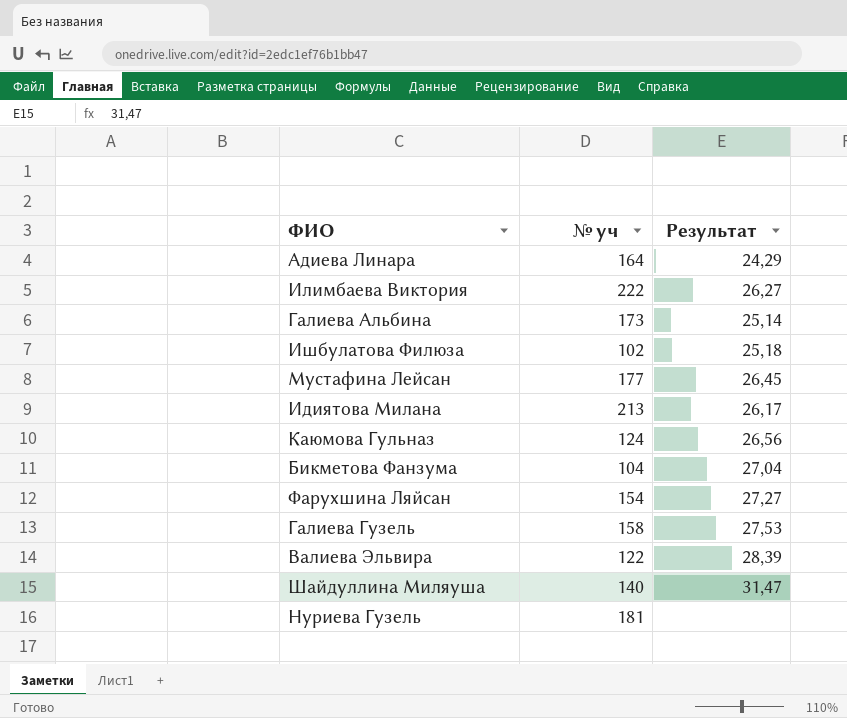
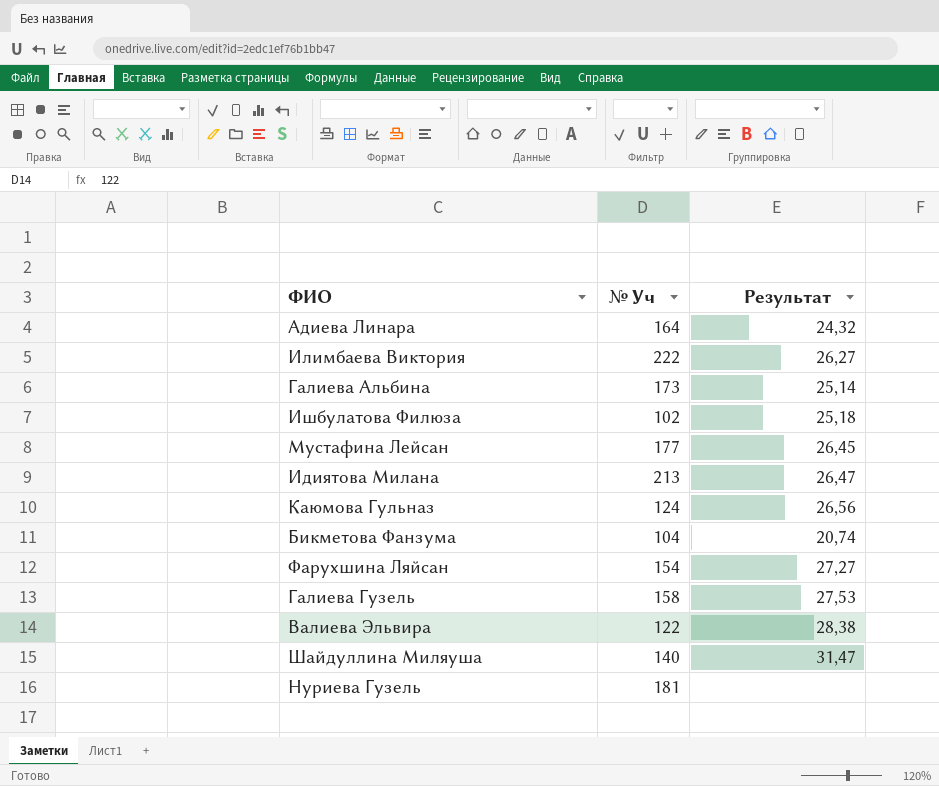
column name: № уч -> № Уч
Адиева Линара | Результат: 24,29 -> 24,32
Идиятова Милана | Результат: 26,17 -> 26,47
Бикметова Фанзума | Результат: 27,04 -> 20,74
Валиева Эльвира | Результат: 28,39 -> 28,38

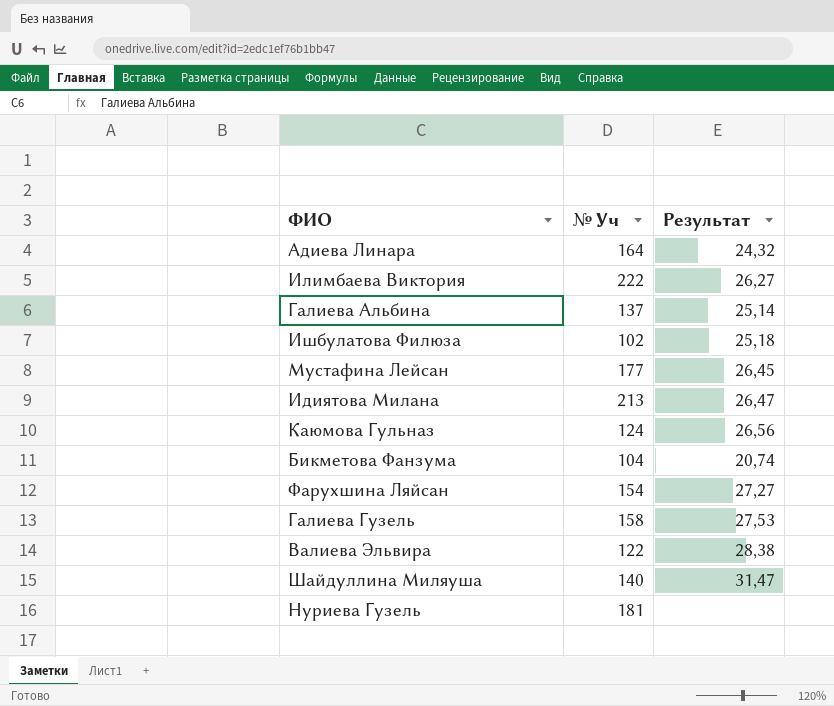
Галиева Альбина | № Уч: 173 -> 137

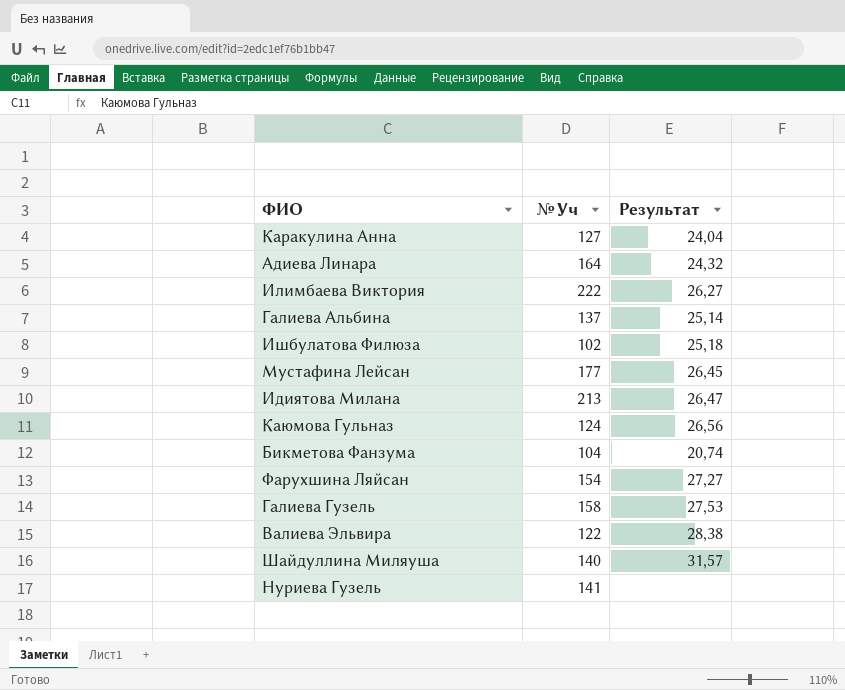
row Каракулина Анна: none -> 127 | 24,04
Шайдуллина Миляуша | Результат: 31,47 -> 31,57
Нуриева Гузель | № Уч: 181 -> 141

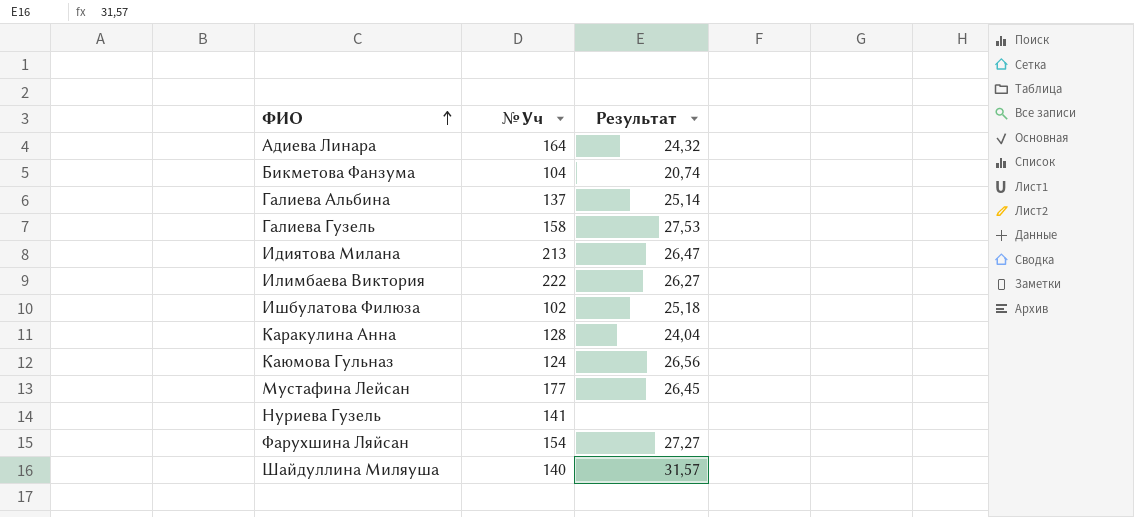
row order: none -> ФИО ascending
row Валиева Эльвира: 122 | 28,38 -> none
Каракулина Анна | № Уч: 127 -> 128

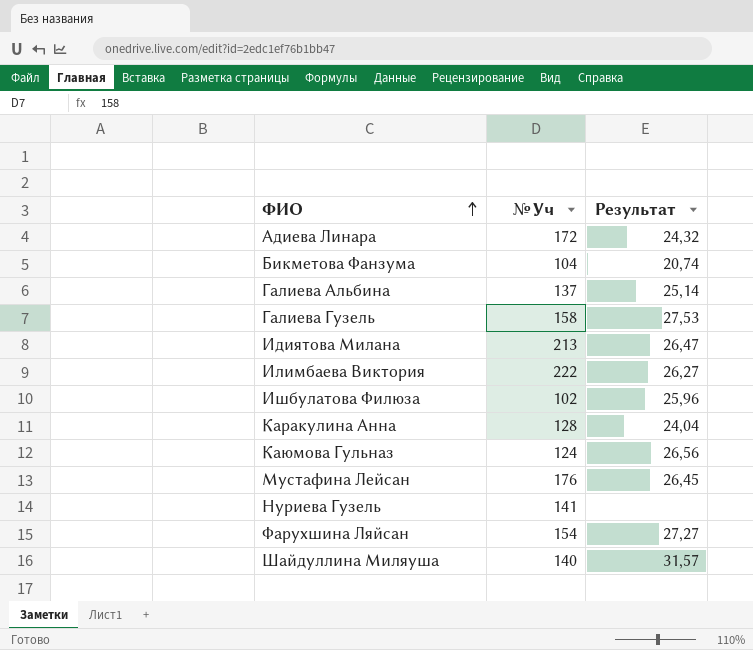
Адиева Линара | № Уч: 164 -> 172
Ишбулатова Филюза | Результат: 25,18 -> 25,96
Мустафина Лейсан | № Уч: 177 -> 176

